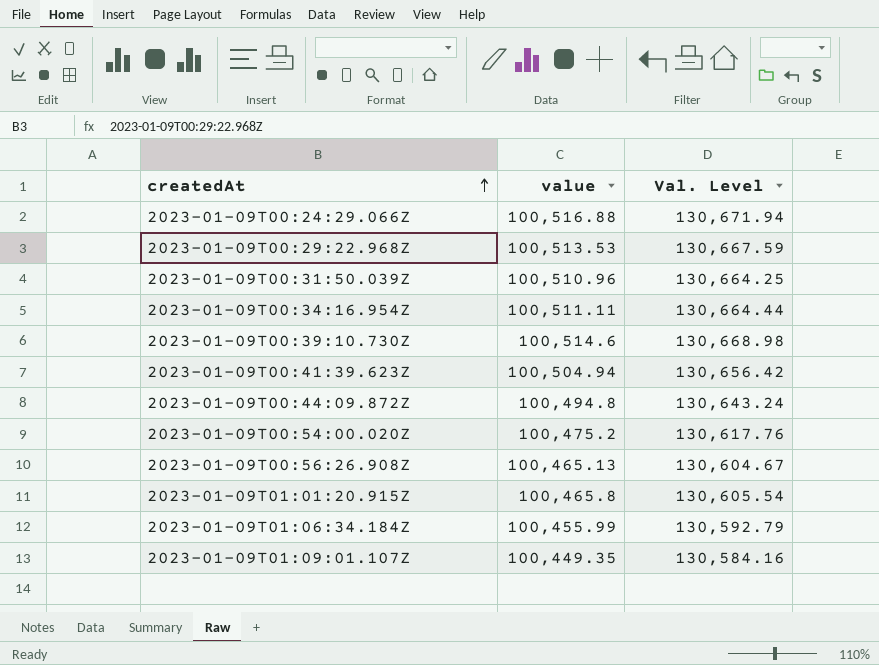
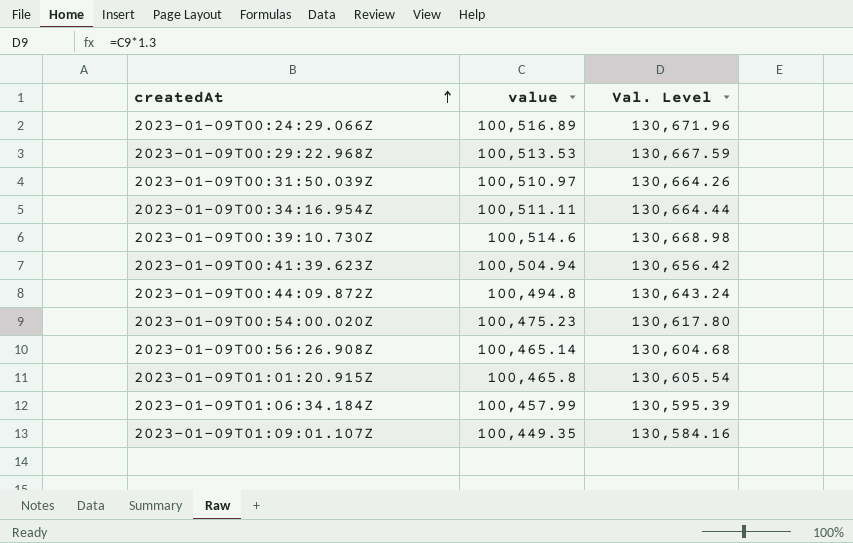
2023-01-09T00:24:29.066Z | value: 100,516.88 -> 100,516.89
2023-01-09T00:24:29.066Z | Val. Level: 130,671.94 -> 130,671.96
2023-01-09T00:31:50.039Z | value: 100,510.96 -> 100,510.97
2023-01-09T00:31:50.039Z | Val. Level: 130,664.25 -> 130,664.26
2023-01-09T00:54:00.020Z | value: 100,475.2 -> 100,475.23
2023-01-09T00:54:00.020Z | Val. Level: 130,617.76 -> 130,617.80
2023-01-09T00:56:26.908Z | value: 100,465.13 -> 100,465.14
2023-01-09T00:56:26.908Z | Val. Level: 130,604.67 -> 130,604.68
2023-01-09T01:06:34.184Z | value: 100,455.99 -> 100,457.99
2023-01-09T01:06:34.184Z | Val. Level: 130,592.79 -> 130,595.39

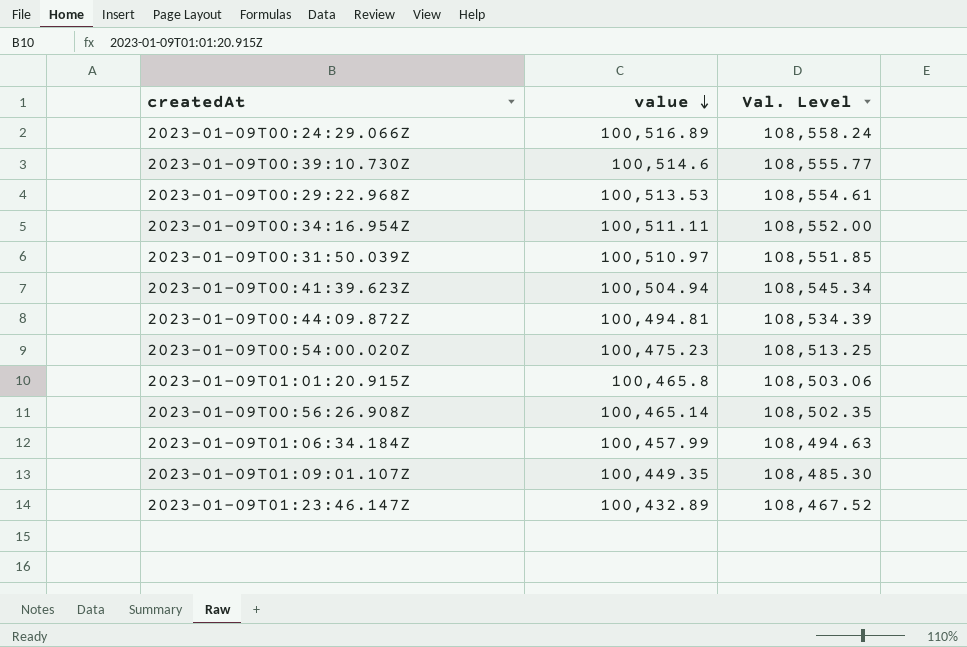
row order: createdAt ascending -> value descending
column Val. Level | formula: [value] * 1.3 -> [value] * 1.08
2023-01-09T00:44:09.872Z | value: 100,494.8 -> 100,494.81
row 2023-01-09T01:23:46.147Z: none -> 100,432.89 | 108,467.52

